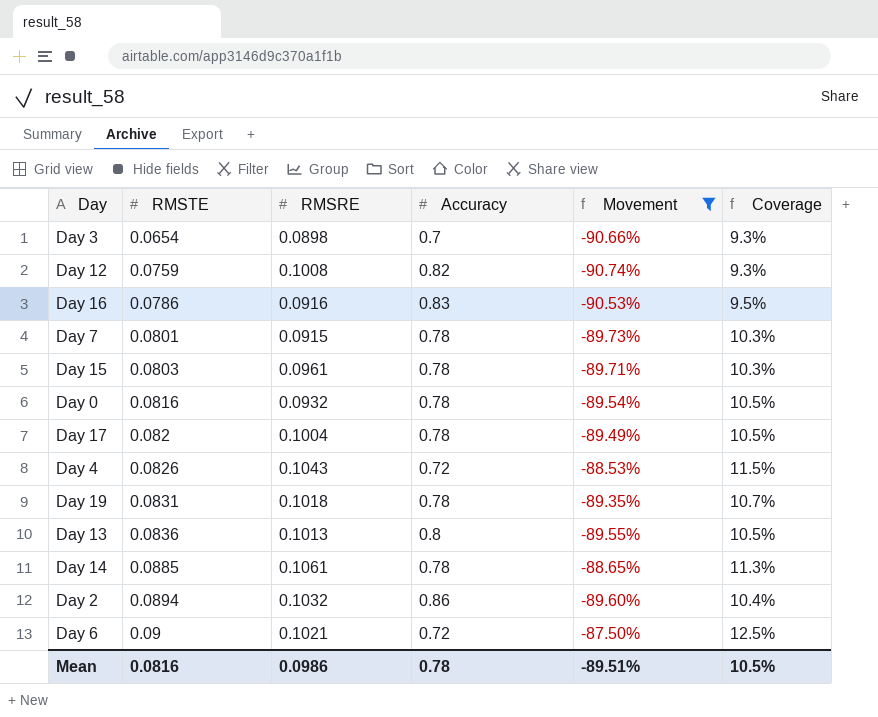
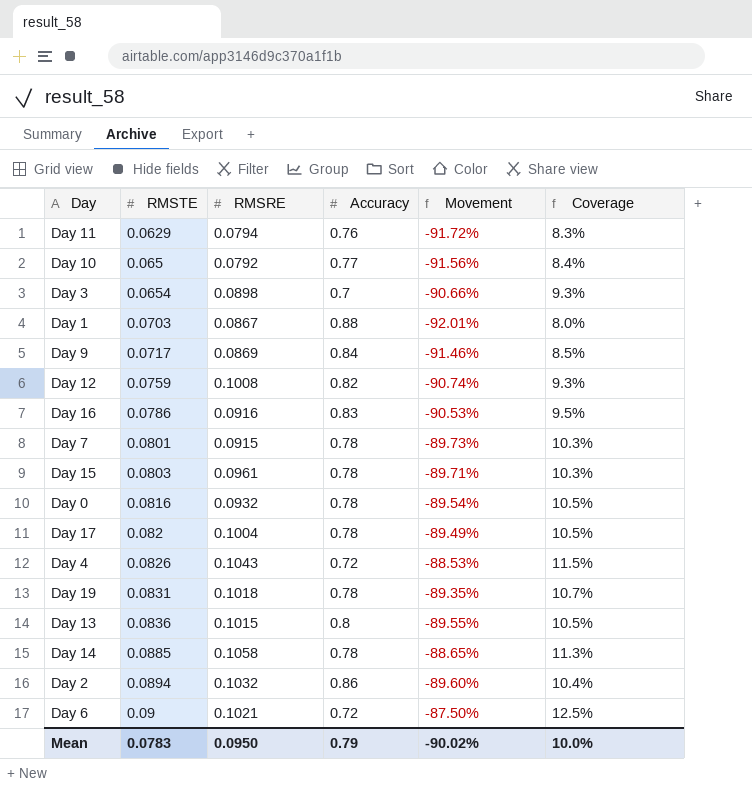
filter: Movement >= -90.74% -> none
Day 13 | RMSRE: 0.1013 -> 0.1015
Day 14 | RMSRE: 0.1061 -> 0.1058
Mean | RMSTE: 0.0816 -> 0.0783
Mean | RMSRE: 0.0986 -> 0.0950
Mean | Accuracy: 0.78 -> 0.79
Mean | Movement: -89.51% -> -90.02%
Mean | Coverage: 10.5% -> 10.0%

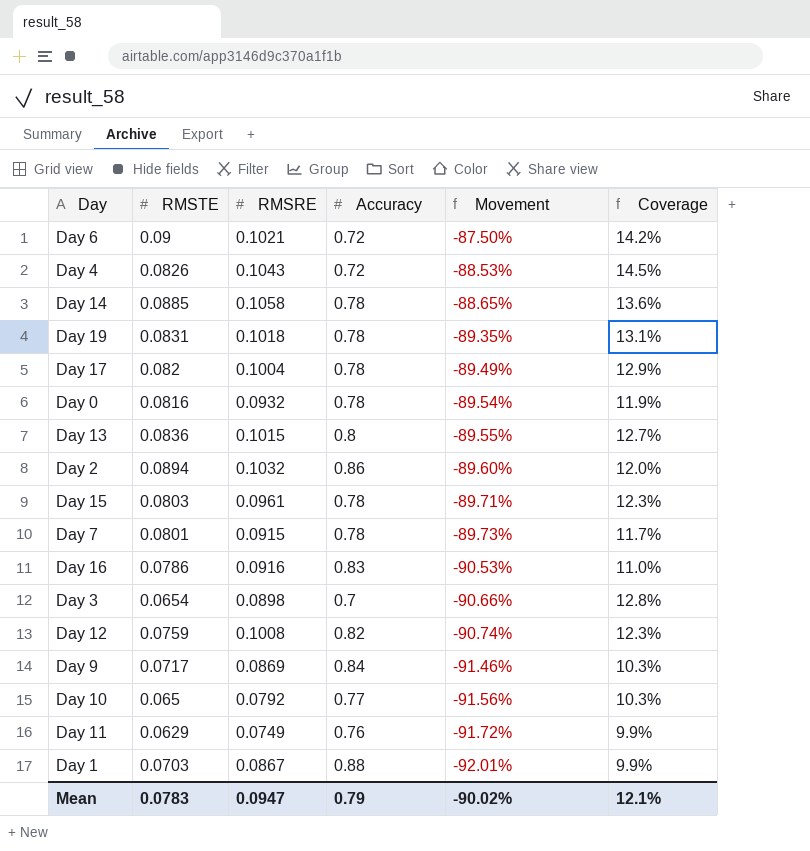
row order: RMSTE ascending -> Movement descending
column Coverage | formula: [RMSTE] / [Accuracy] -> [RMSRE] / [Accuracy]
Day 11 | RMSRE: 0.0794 -> 0.0749
Mean | RMSRE: 0.0950 -> 0.0947
Mean | Coverage: 10.0% -> 12.1%

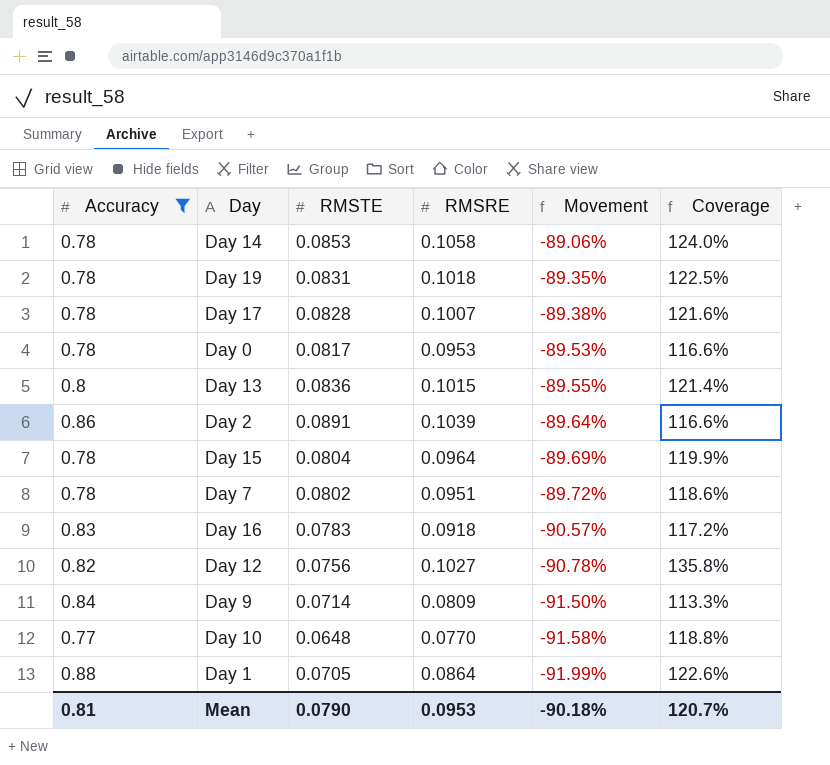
filter: none -> Accuracy >= 0.77
column Accuracy | position: 4 -> 1
column Coverage | formula: [RMSRE] / [Accuracy] -> [RMSRE] / [RMSTE]
Day 14 | RMSTE: 0.0885 -> 0.0853
Day 14 | Movement: -88.65% -> -89.06%
Day 17 | RMSTE: 0.082 -> 0.0828
Day 17 | RMSRE: 0.1004 -> 0.1007
Day 17 | Movement: -89.49% -> -89.38%
Day 0 | RMSTE: 0.0816 -> 0.0817
Day 0 | RMSRE: 0.0932 -> 0.0953
Day 0 | Movement: -89.54% -> -89.53%
Day 2 | RMSTE: 0.0894 -> 0.0891
Day 2 | RMSRE: 0.1032 -> 0.1039
Day 2 | Movement: -89.60% -> -89.64%
Day 15 | RMSTE: 0.0803 -> 0.0804
Day 15 | RMSRE: 0.0961 -> 0.0964
Day 15 | Movement: -89.71% -> -89.69%
Day 7 | RMSTE: 0.0801 -> 0.0802
Day 7 | RMSRE: 0.0915 -> 0.0951
Day 7 | Movement: -89.73% -> -89.72%
Day 16 | RMSTE: 0.0786 -> 0.0783
Day 16 | RMSRE: 0.0916 -> 0.0918
Day 16 | Movement: -90.53% -> -90.57%
Day 12 | RMSTE: 0.0759 -> 0.0756
Day 12 | RMSRE: 0.1008 -> 0.1027
Day 12 | Movement: -90.74% -> -90.78%
Day 9 | RMSTE: 0.0717 -> 0.0714
Day 9 | RMSRE: 0.0869 -> 0.0809
Day 9 | Movement: -91.46% -> -91.50%
Day 10 | RMSTE: 0.065 -> 0.0648
Day 10 | RMSRE: 0.0792 -> 0.0770
Day 10 | Movement: -91.56% -> -91.58%
Day 1 | RMSTE: 0.0703 -> 0.0705
Day 1 | RMSRE: 0.0867 -> 0.0864
Day 1 | Movement: -92.01% -> -91.99%
Mean | Accuracy: 0.79 -> 0.81
Mean | RMSTE: 0.0783 -> 0.0790
Mean | RMSRE: 0.0947 -> 0.0953
Mean | Movement: -90.02% -> -90.18%
Mean | Coverage: 12.1% -> 120.7%

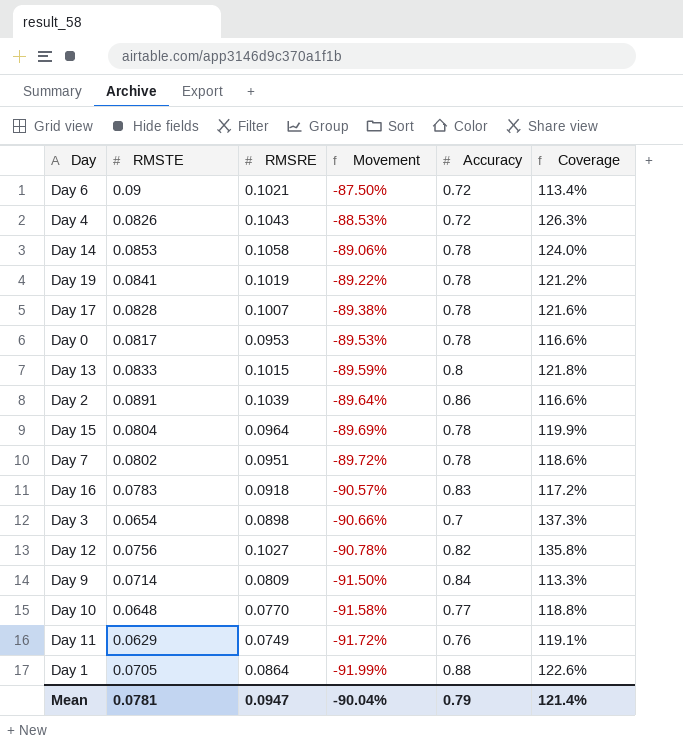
filter: Accuracy >= 0.77 -> none
column Accuracy | position: 1 -> 5
Day 19 | RMSTE: 0.0831 -> 0.0841
Day 19 | RMSRE: 0.1018 -> 0.1019
Day 19 | Movement: -89.35% -> -89.22%
Day 19 | Coverage: 122.5% -> 121.2%
Day 13 | RMSTE: 0.0836 -> 0.0833
Day 13 | Movement: -89.55% -> -89.59%
Day 13 | Coverage: 121.4% -> 121.8%
Mean | RMSTE: 0.0790 -> 0.0781
Mean | RMSRE: 0.0953 -> 0.0947
Mean | Movement: -90.18% -> -90.04%
Mean | Accuracy: 0.81 -> 0.79
Mean | Coverage: 120.7% -> 121.4%

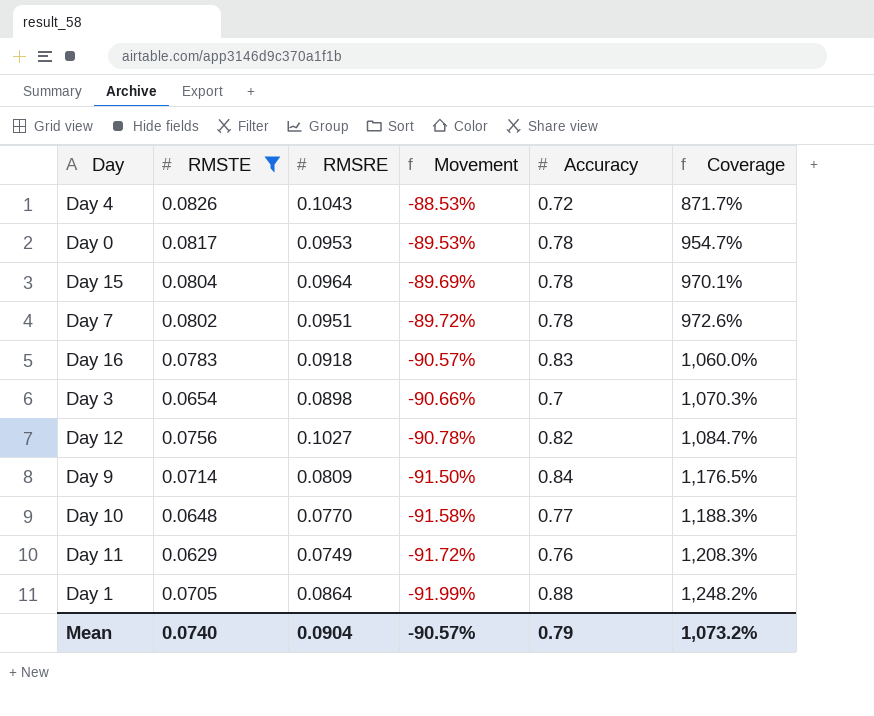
filter: none -> RMSTE <= 0.0826
column Coverage | formula: [RMSRE] / [RMSTE] -> [Accuracy] / [RMSTE]
Mean | RMSTE: 0.0781 -> 0.0740
Mean | RMSRE: 0.0947 -> 0.0904
Mean | Movement: -90.04% -> -90.57%
Mean | Coverage: 121.4% -> 1,073.2%

